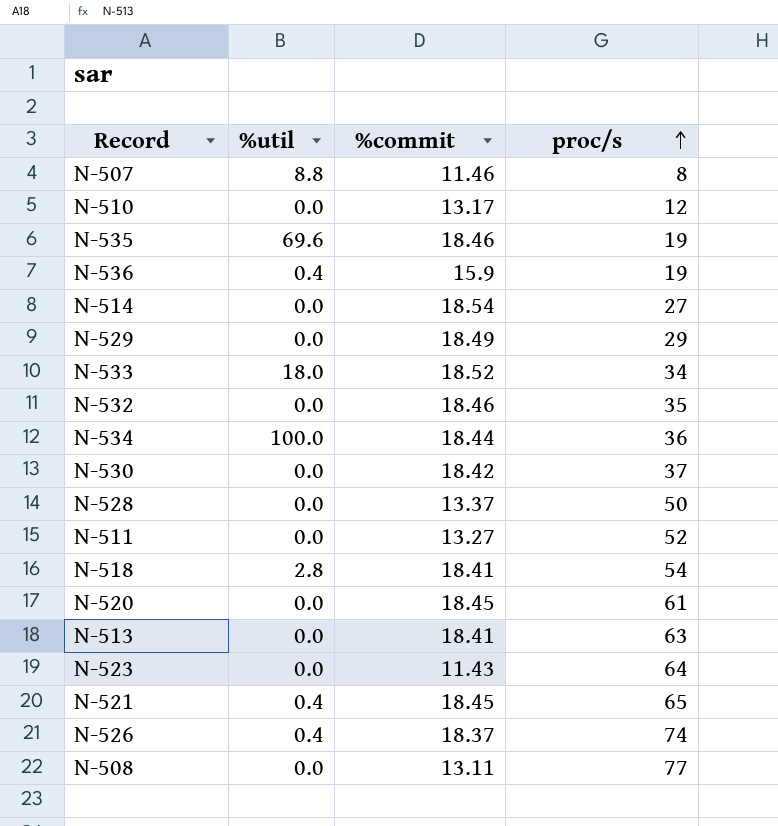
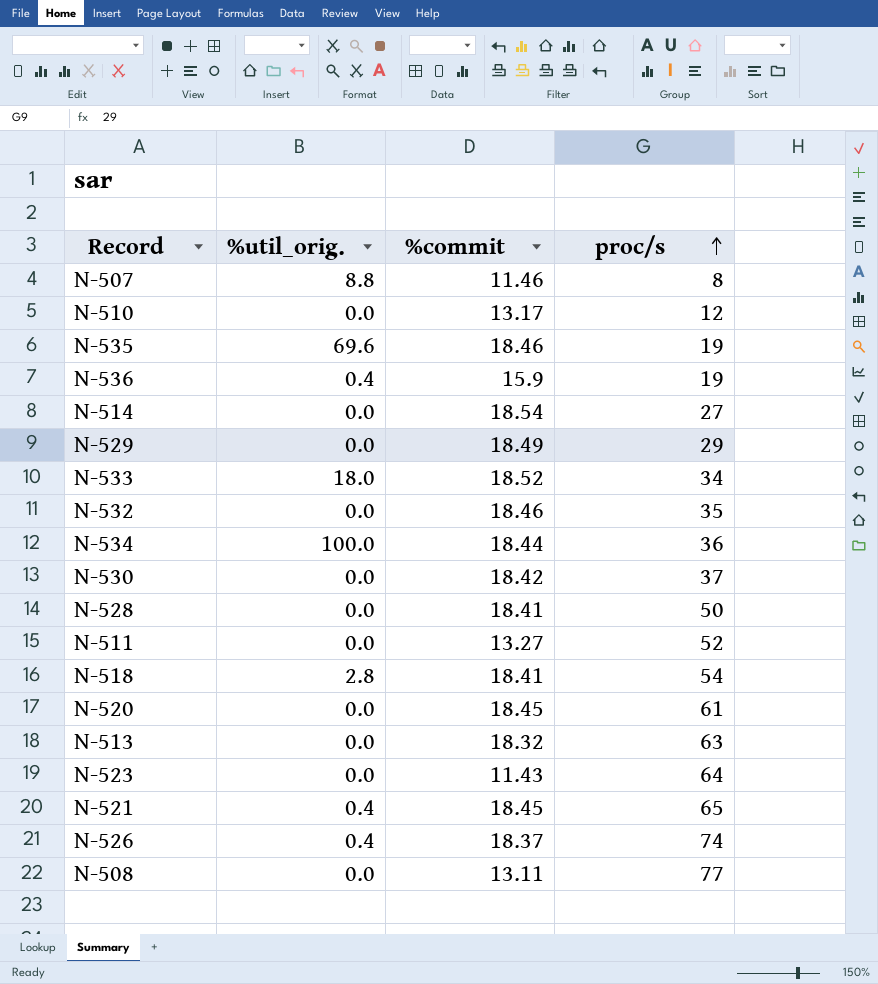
column name: %util -> %util_orig.
N-528 | %commit: 13.37 -> 18.41
N-513 | %commit: 18.41 -> 18.32

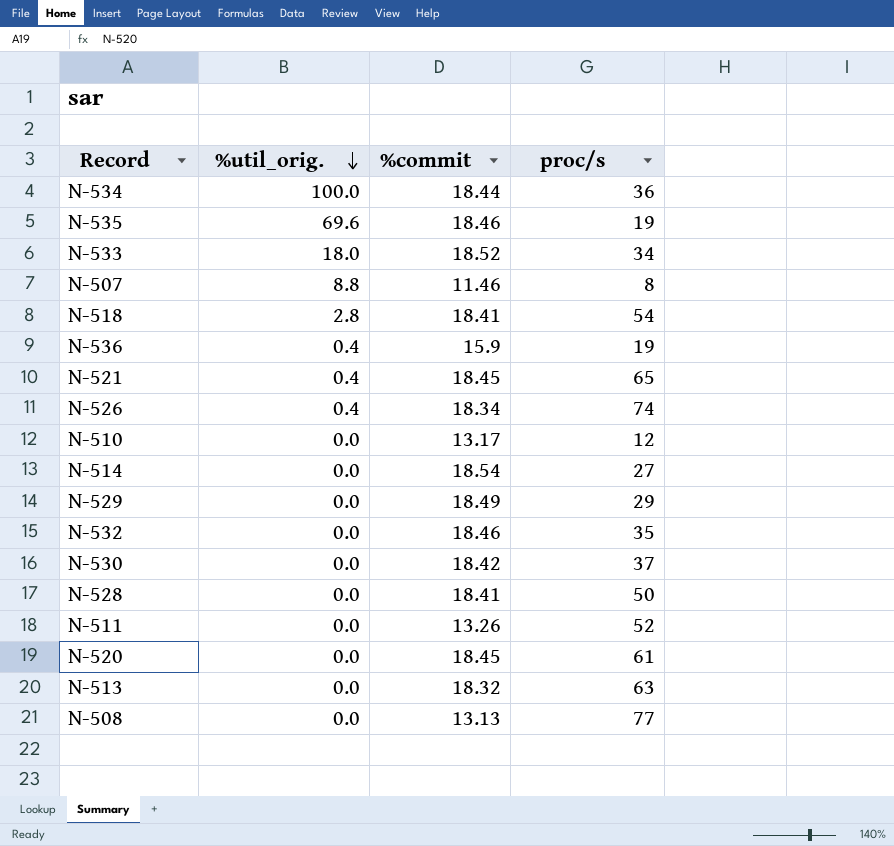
row order: proc/s ascending -> %util_orig. descending
row N-523: 0.0 | 11.43 | 64 -> none
N-526 | %commit: 18.37 -> 18.34
N-511 | %commit: 13.27 -> 13.26
N-508 | %commit: 13.11 -> 13.13

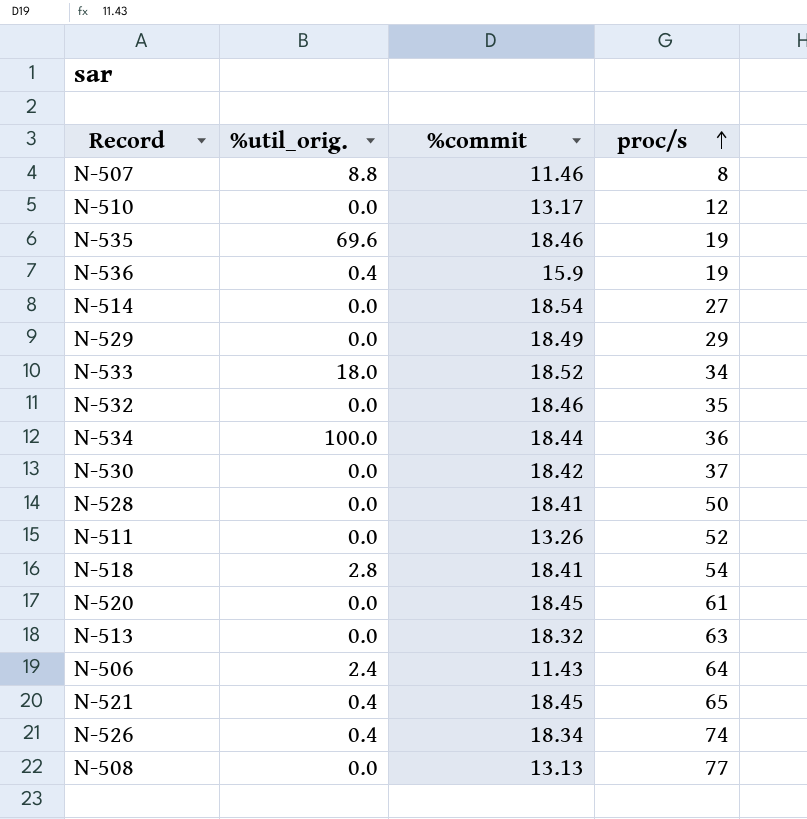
row order: %util_orig. descending -> proc/s ascending
row N-506: none -> 2.4 | 11.43 | 64

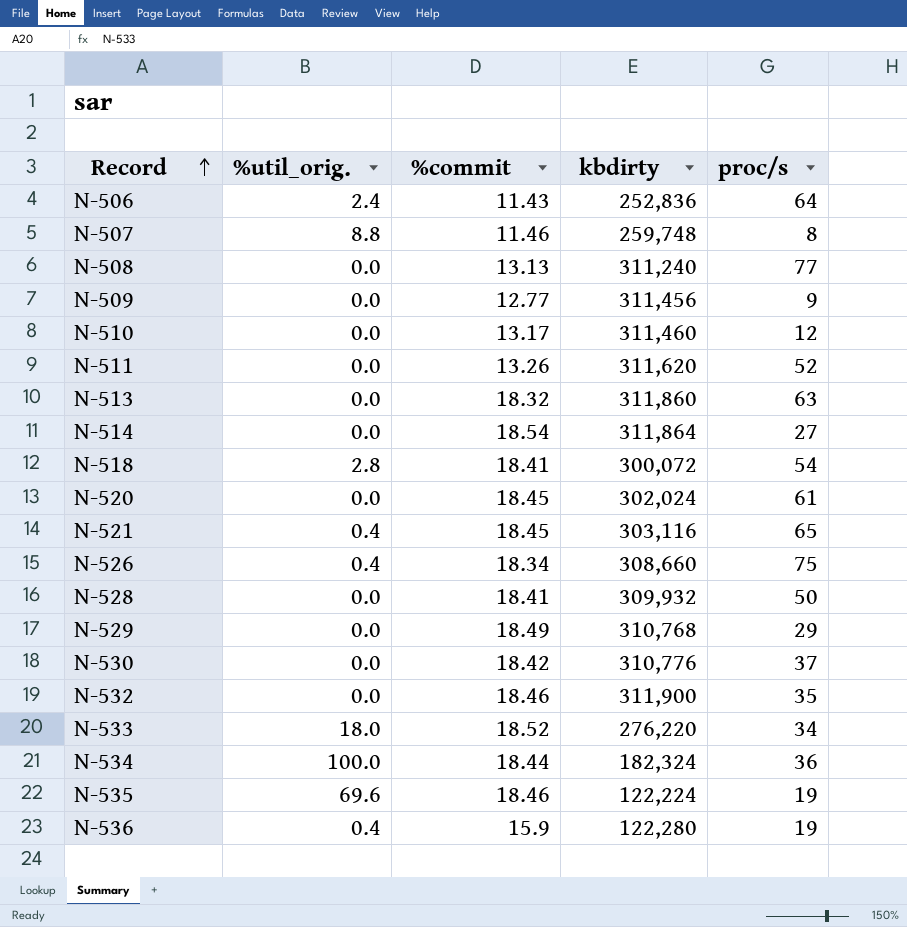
row order: proc/s ascending -> Record ascending
column kbdirty | position: none -> 4
row N-509: none -> 0.0 | 12.77 | 311,456 | 9
N-526 | proc/s: 74 -> 75

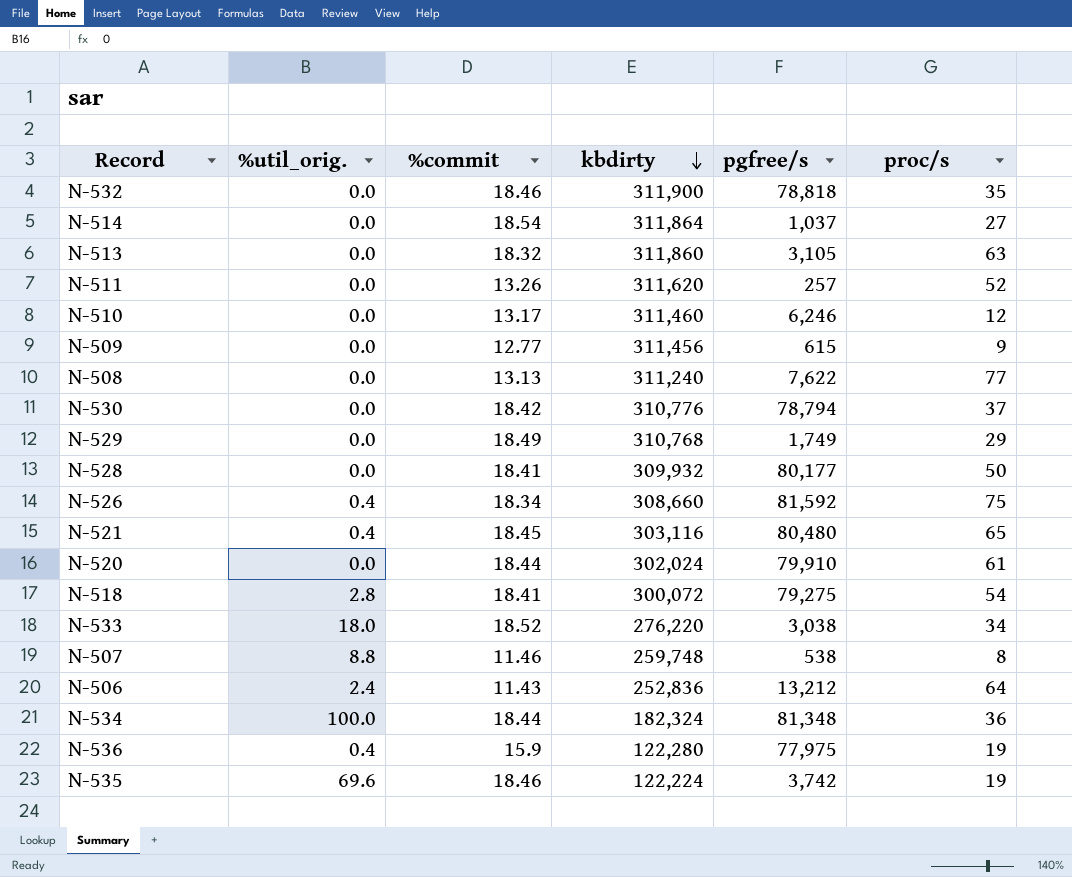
row order: Record ascending -> kbdirty descending
column pgfree/s | position: none -> 5
N-520 | %commit: 18.45 -> 18.44

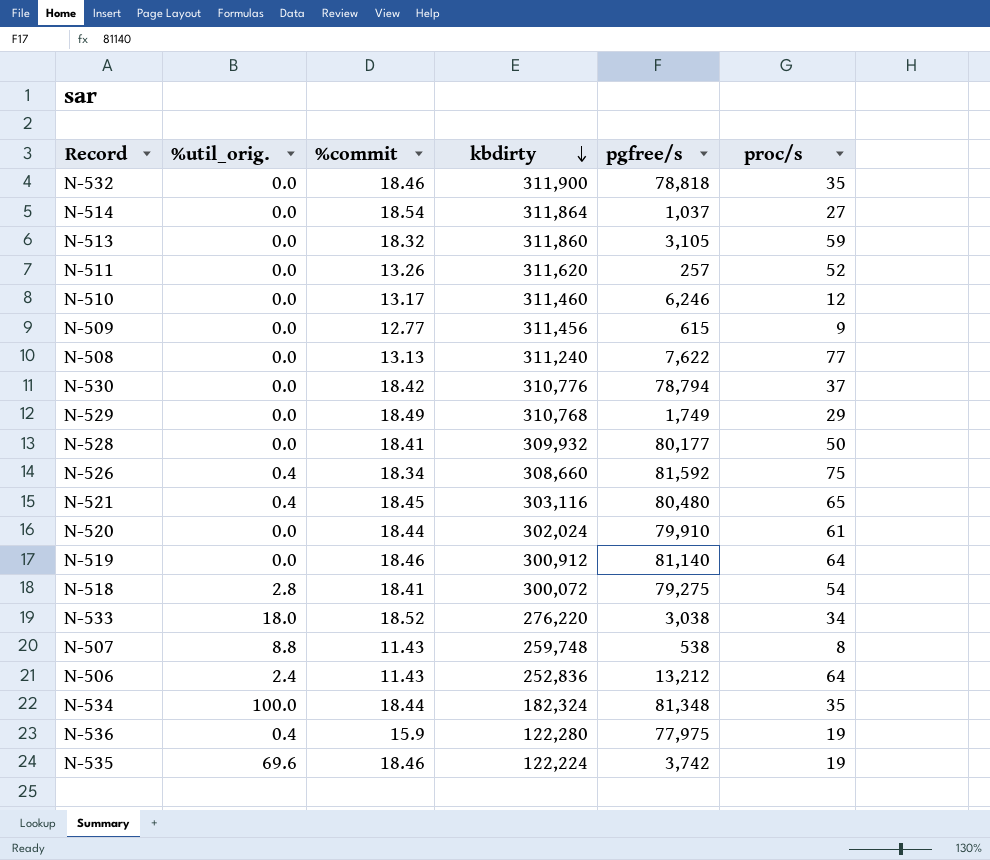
N-513 | proc/s: 63 -> 59
row N-519: none -> 0.0 | 18.46 | 300,912 | 81,140 | 64
N-507 | %commit: 11.46 -> 11.43
N-534 | proc/s: 36 -> 35

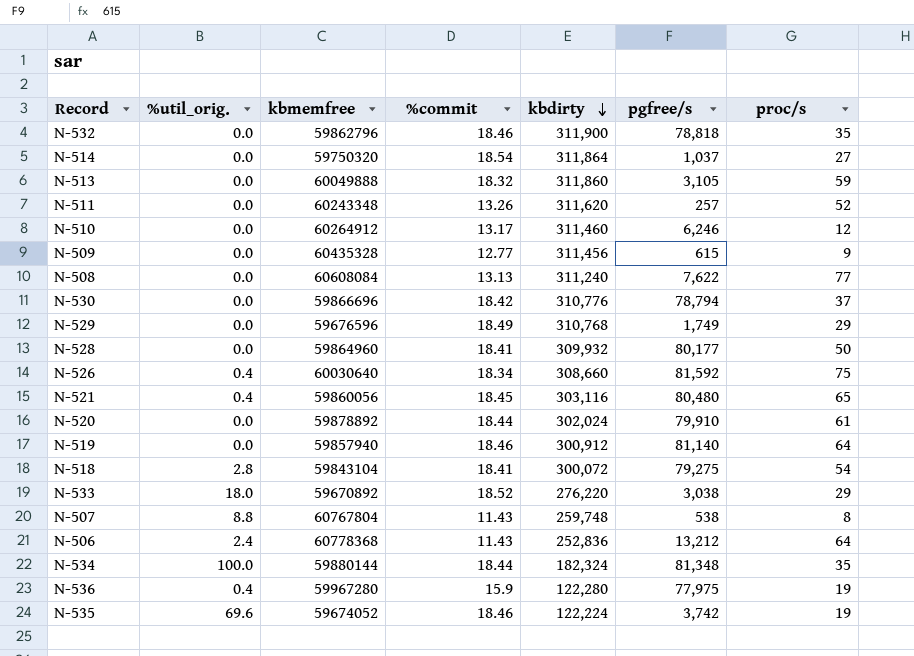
column kbmemfree | position: none -> 3
N-533 | proc/s: 34 -> 29

